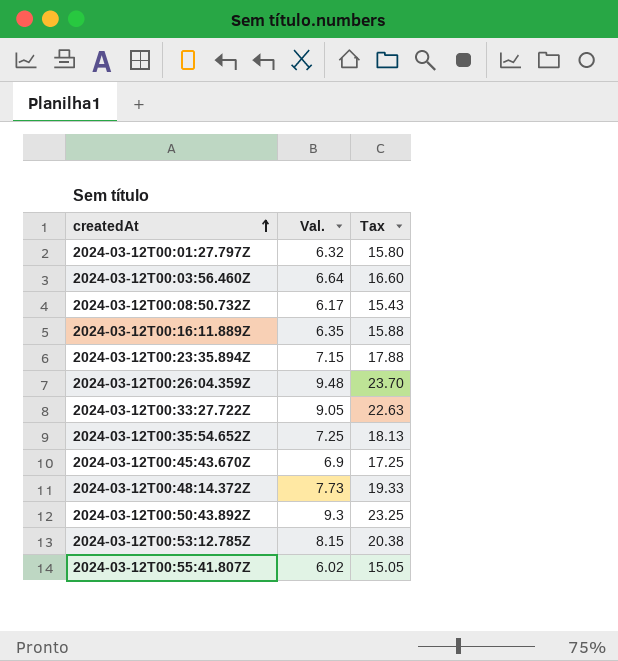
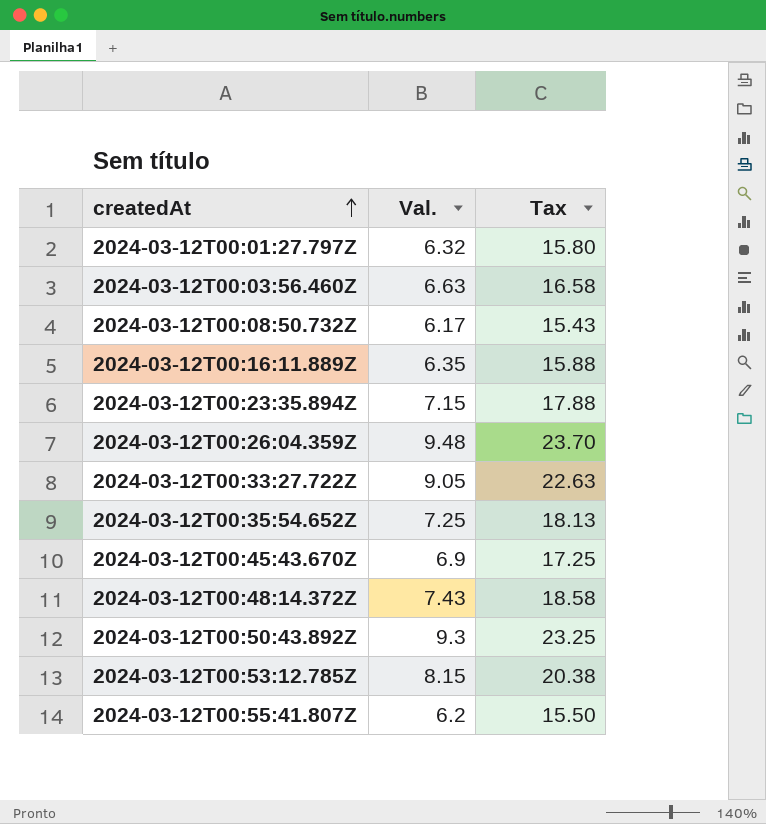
2024-03-12T00:03:56.460Z | Val.: 6.64 -> 6.63
2024-03-12T00:03:56.460Z | Tax: 16.60 -> 16.58
2024-03-12T00:48:14.372Z | Val.: 7.73 -> 7.43
2024-03-12T00:48:14.372Z | Tax: 19.33 -> 18.58
2024-03-12T00:55:41.807Z | Val.: 6.02 -> 6.2
2024-03-12T00:55:41.807Z | Tax: 15.05 -> 15.50

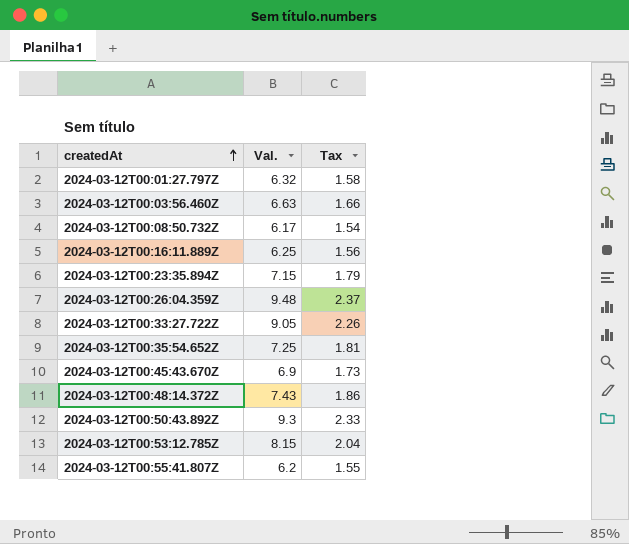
column Tax | formula: [Val.] * 2.5 -> [Val.] * 0.25
2024-03-12T00:16:11.889Z | Val.: 6.35 -> 6.25

